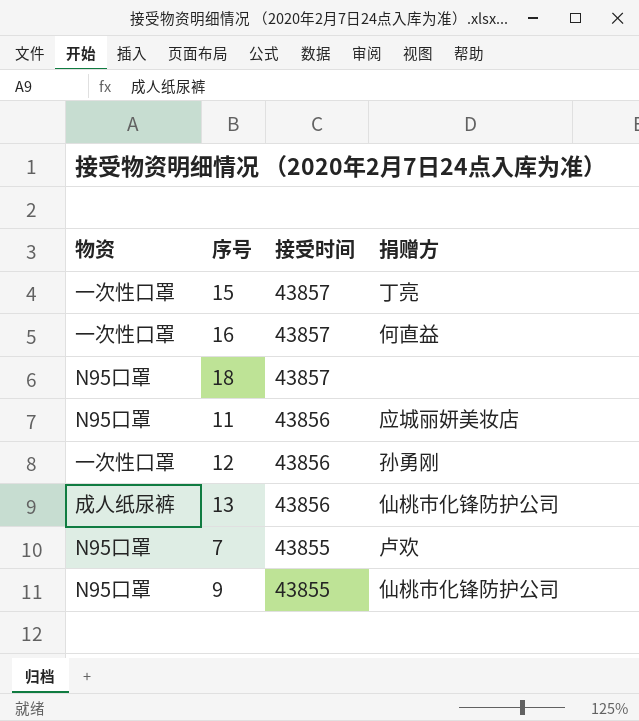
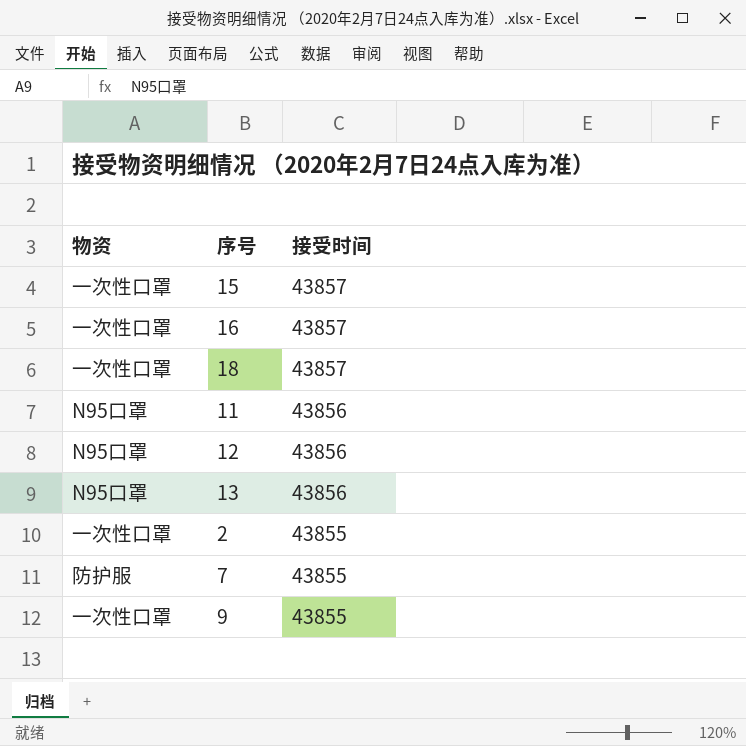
column 捐赠方 | position: 4 -> none
18 | 物资: N95口罩 -> 一次性口罩
12 | 物资: 一次性口罩 -> N95口罩
13 | 物资: 成人纸尿裤 -> N95口罩
row 2: none -> 一次性口罩 | 43855
7 | 物资: N95口罩 -> 防护服
9 | 物资: N95口罩 -> 一次性口罩

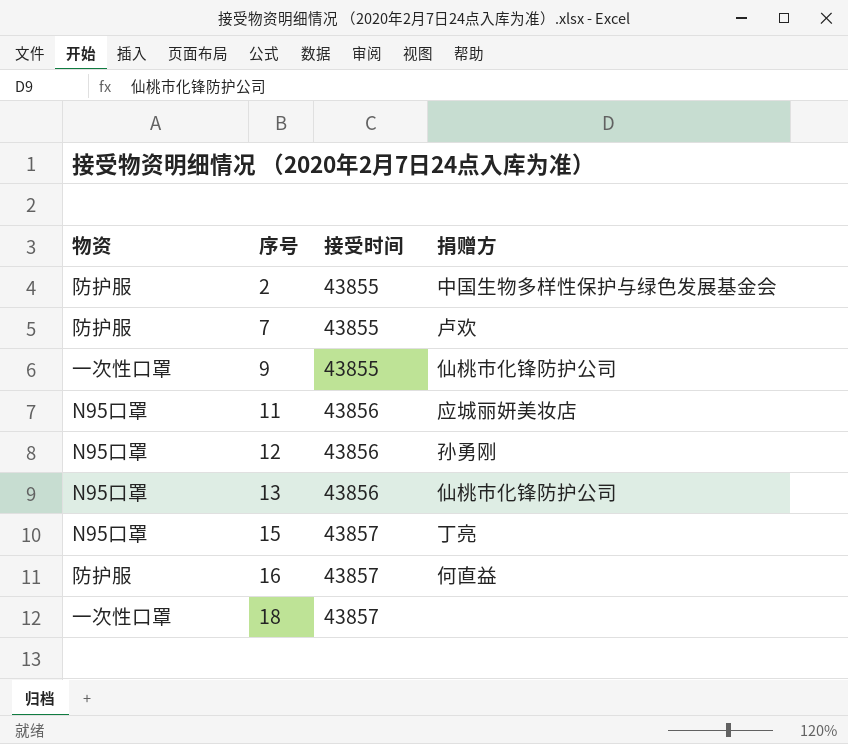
row order: 接受时间 descending -> 序号 ascending
column 捐赠方 | position: none -> 4
2 | 物资: 一次性口罩 -> 防护服
15 | 物资: 一次性口罩 -> N95口罩
16 | 物资: 一次性口罩 -> 防护服

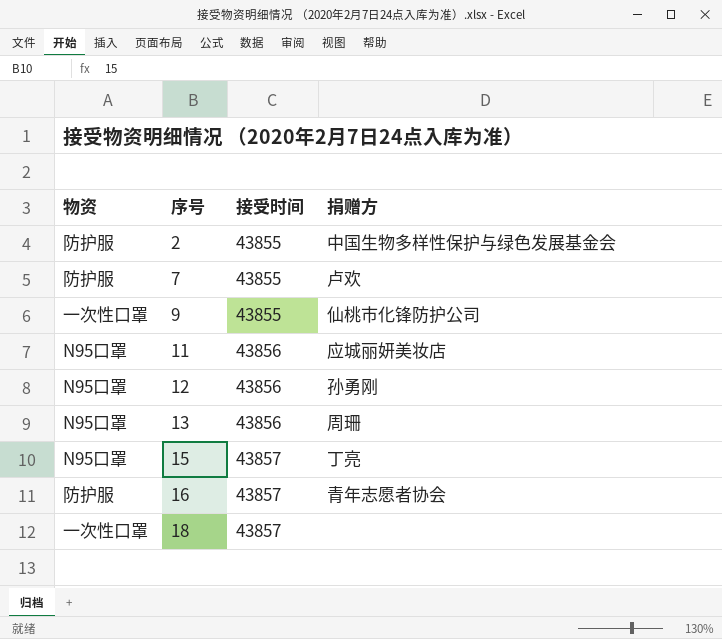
13 | 捐赠方: 仙桃市化锋防护公司 -> 周珊
16 | 捐赠方: 何直益 -> 青年志愿者协会

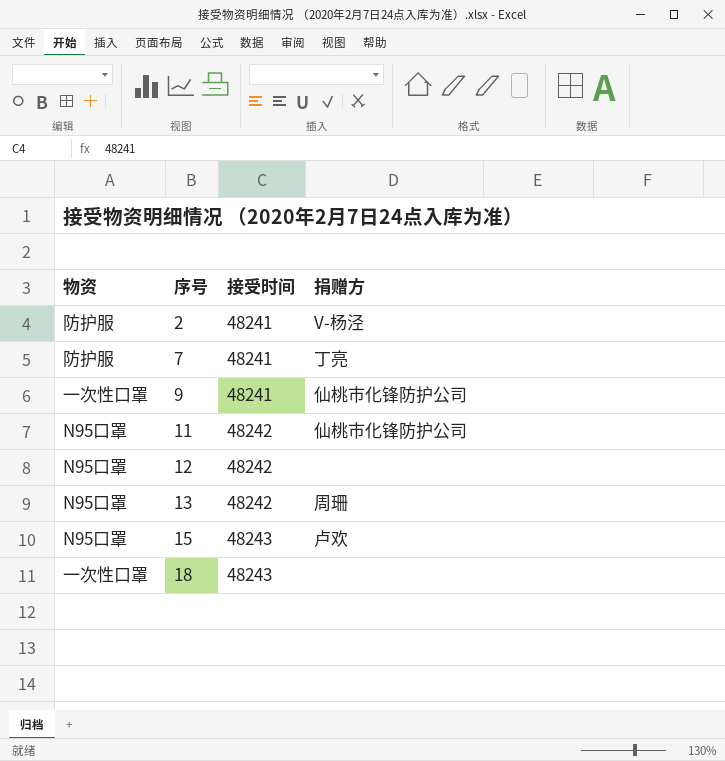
row 16: 防护服 | 43857 | 青年志愿者协会 -> none
2 | 接受时间: 43855 -> 48241
2 | 捐赠方: 中国生物多样性保护与绿色发展基金会 -> V-杨泾
7 | 接受时间: 43855 -> 48241
7 | 捐赠方: 卢欢 -> 丁亮
9 | 接受时间: 43855 -> 48241
11 | 接受时间: 43856 -> 48242
11 | 捐赠方: 应城丽妍美妆店 -> 仙桃市化锋防护公司
12 | 接受时间: 43856 -> 48242
12 | 捐赠方: 孙勇刚 -> none
13 | 接受时间: 43856 -> 48242
15 | 接受时间: 43857 -> 48243
15 | 捐赠方: 丁亮 -> 卢欢
18 | 接受时间: 43857 -> 48243

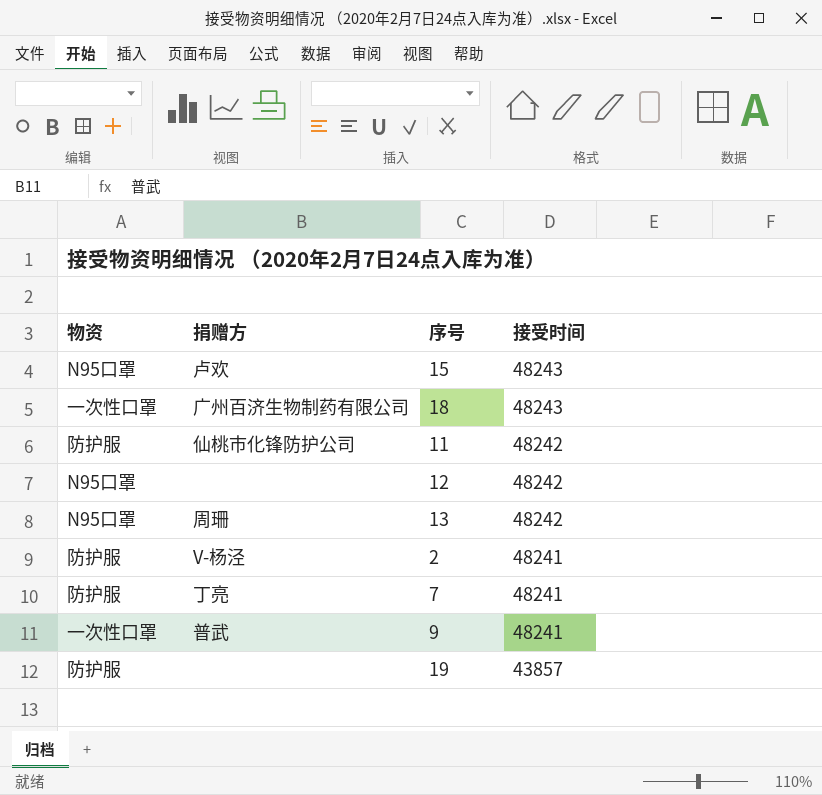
row order: 序号 ascending -> 接受时间 descending
column 捐赠方 | position: 4 -> 2
18 | 捐赠方: none -> 广州百济生物制药有限公司
11 | 物资: N95口罩 -> 防护服
9 | 捐赠方: 仙桃市化锋防护公司 -> 普武
row 19: none -> 防护服 | none | 43857

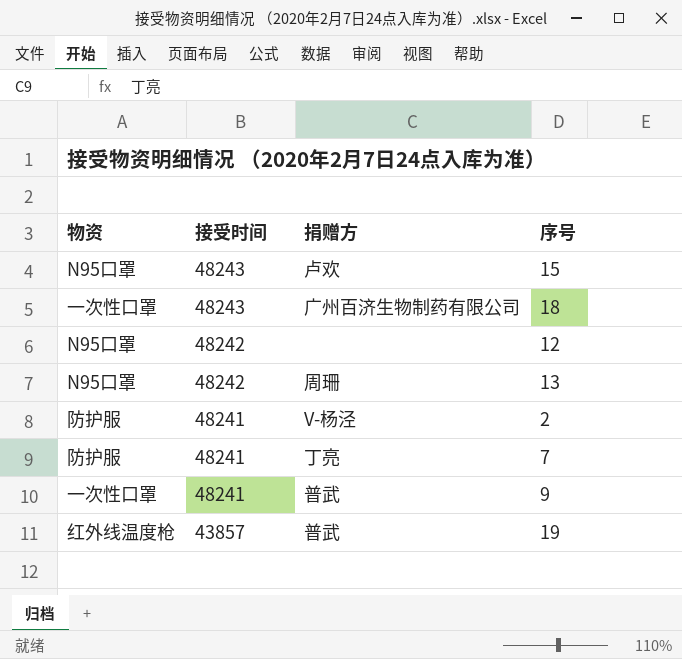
column 接受时间 | position: 4 -> 2
row 11: 防护服 | 仙桃市化锋防护公司 | 48242 -> none
19 | 物资: 防护服 -> 红外线温度枪
19 | 捐赠方: none -> 普武

